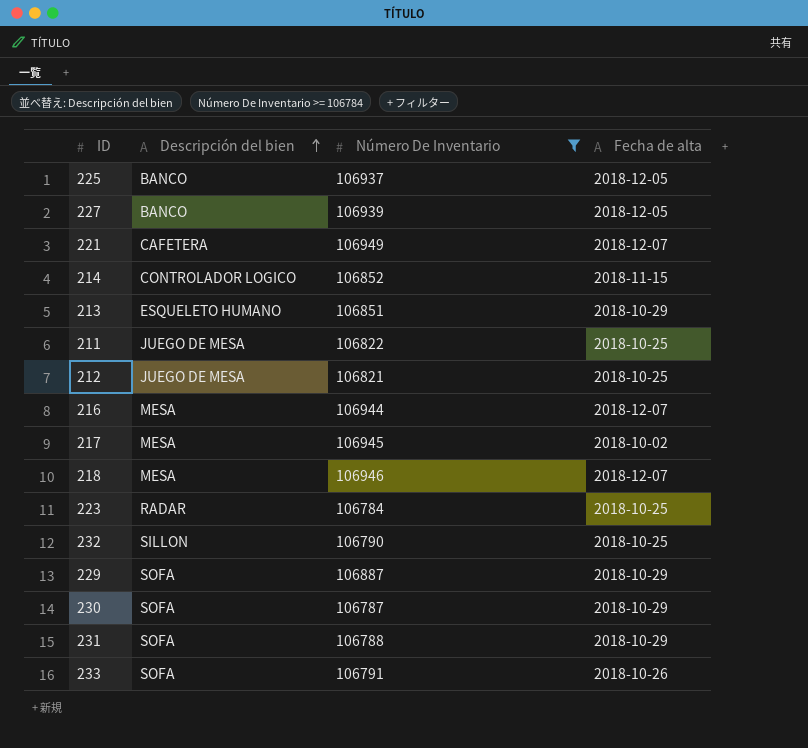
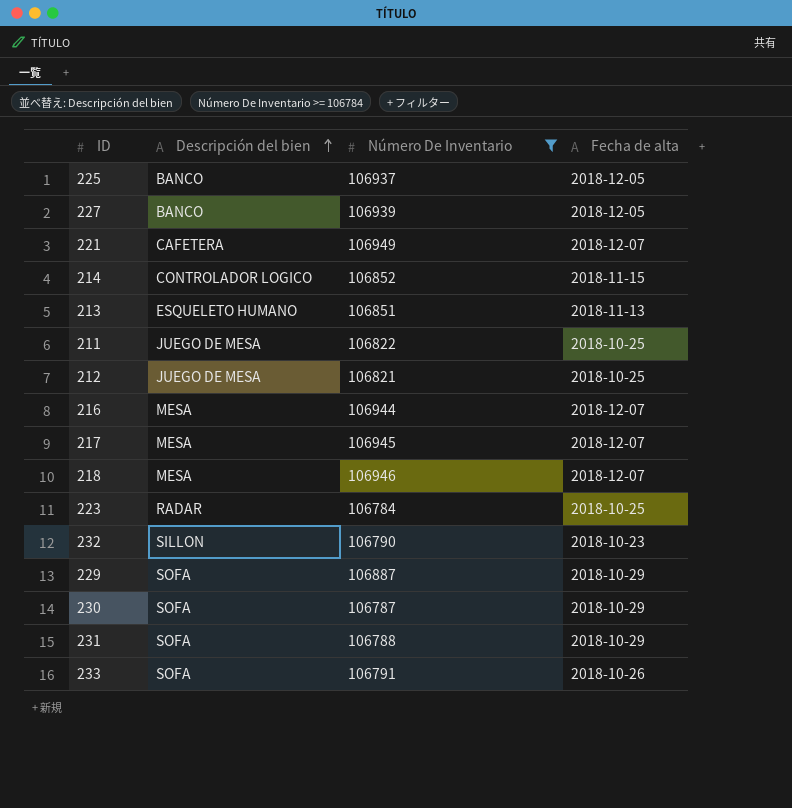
213 | Fecha de alta: 2018-10-29 -> 2018-11-13
217 | Fecha de alta: 2018-10-02 -> 2018-12-07
232 | Fecha de alta: 2018-10-25 -> 2018-10-23

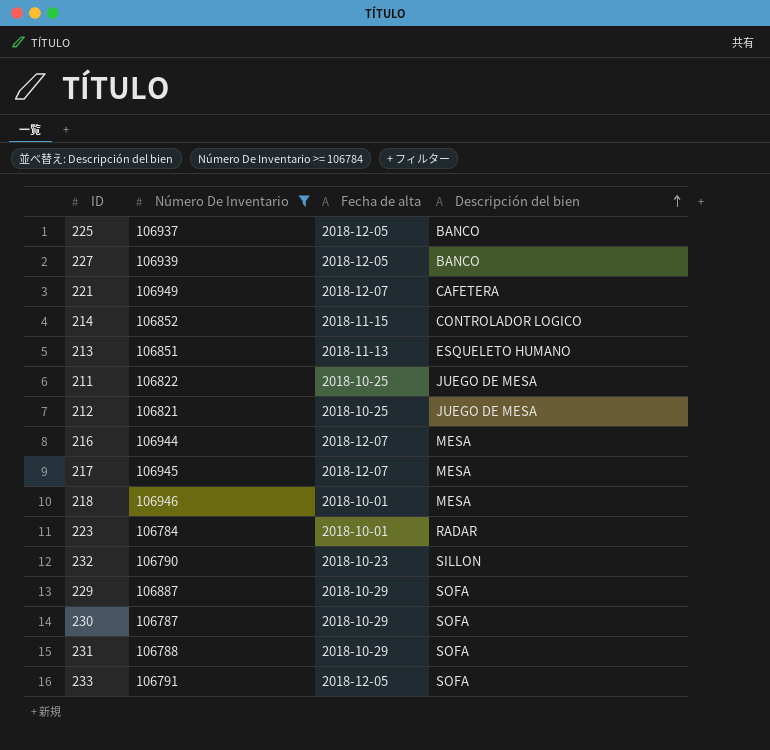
column Descripción del bien | position: 2 -> 4
218 | Fecha de alta: 2018-12-07 -> 2018-10-01
223 | Fecha de alta: 2018-10-25 -> 2018-10-01
233 | Fecha de alta: 2018-10-26 -> 2018-12-05

